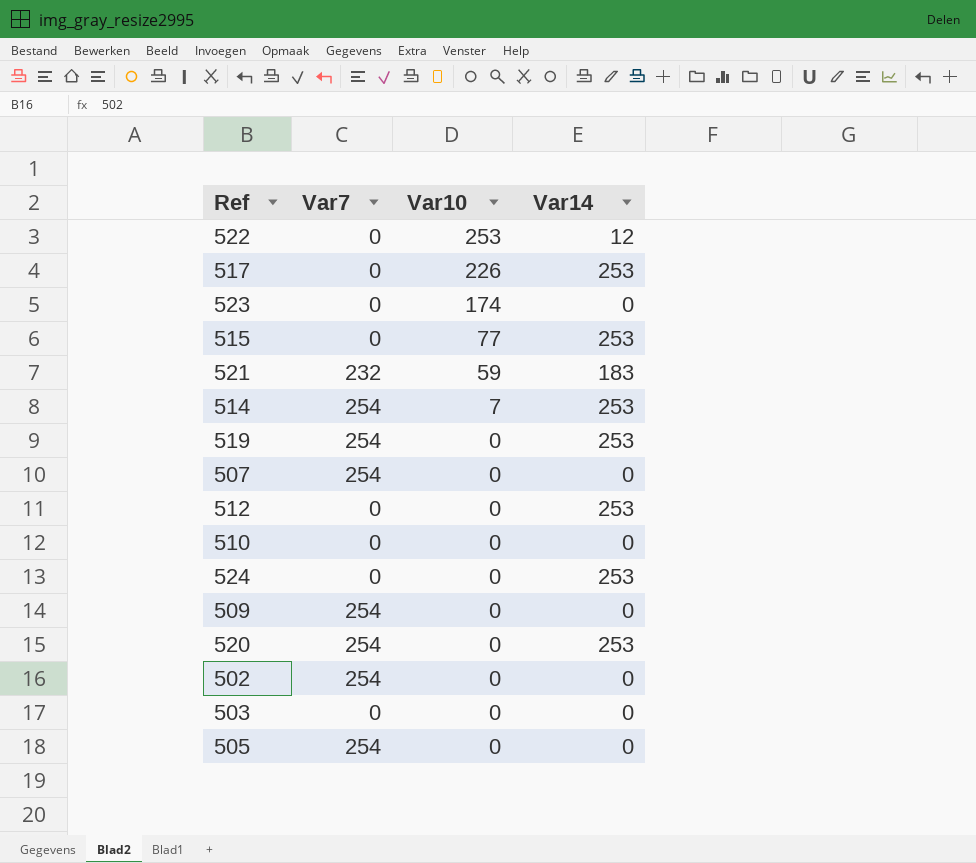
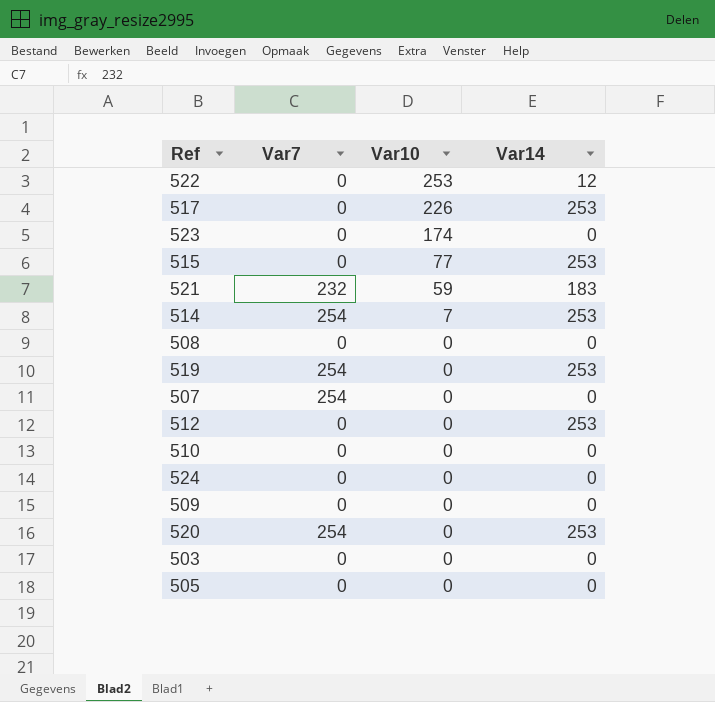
row 502: 254 | 0 | 0 -> none
row 508: none -> 0 | 0 | 0
524 | Var14: 253 -> 0
509 | Var7: 254 -> 0
505 | Var7: 254 -> 0

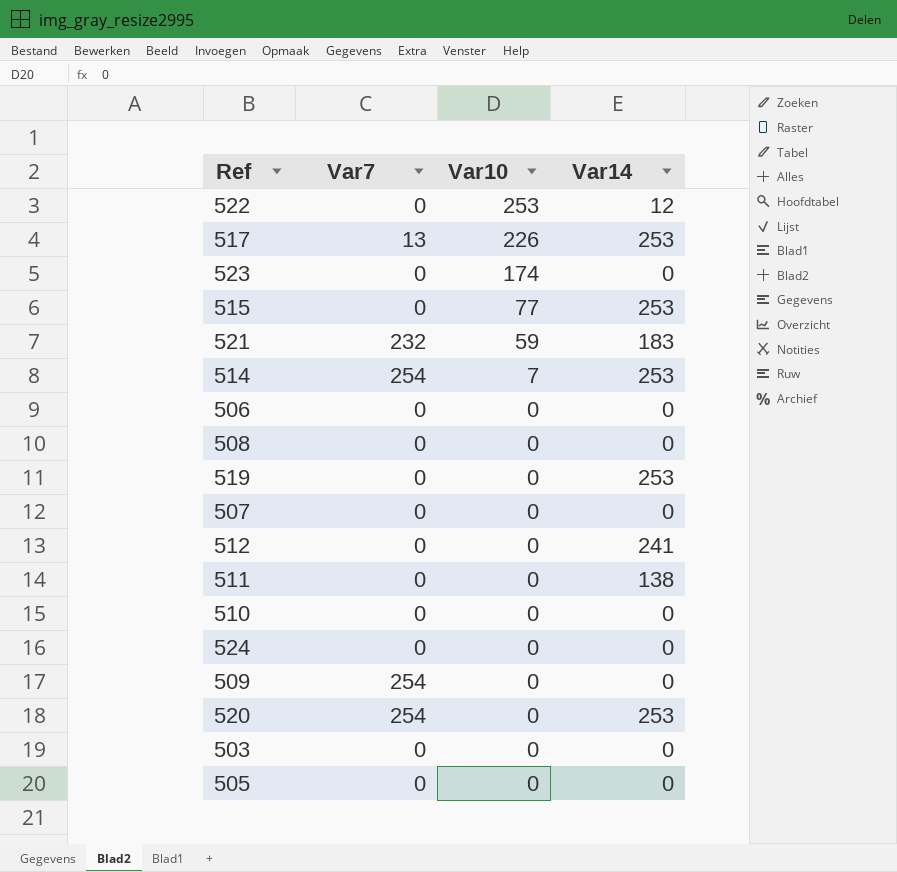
517 | Var7: 0 -> 13
row 506: none -> 0 | 0 | 0
519 | Var7: 254 -> 0
507 | Var7: 254 -> 0
512 | Var14: 253 -> 241
row 511: none -> 0 | 0 | 138
509 | Var7: 0 -> 254

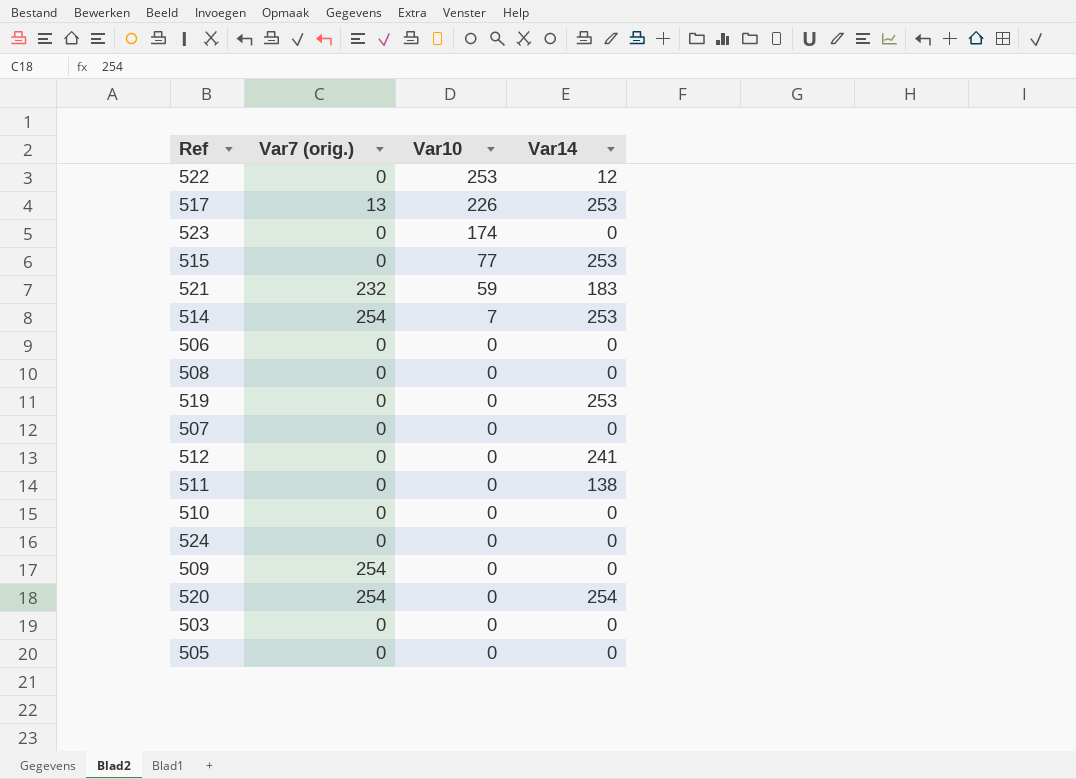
column name: Var7 -> Var7 (orig.)
520 | Var14: 253 -> 254

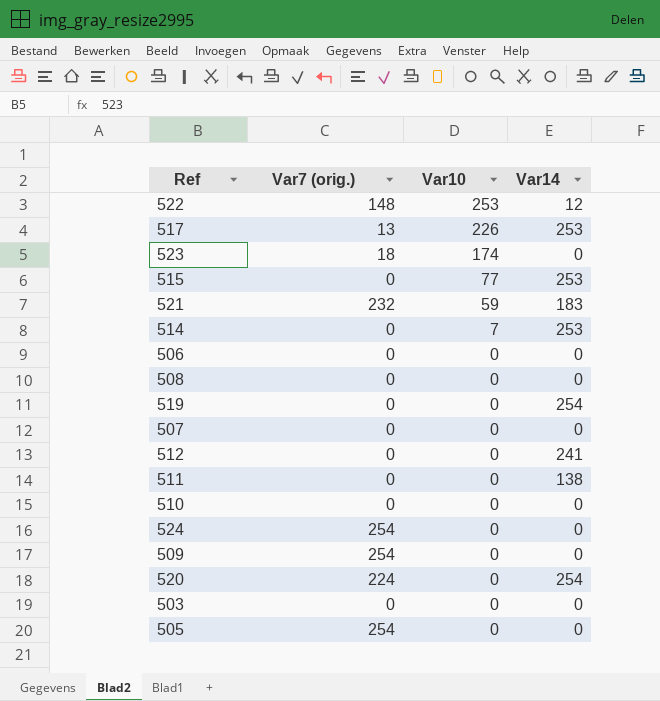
522 | Var7 (orig.): 0 -> 148
523 | Var7 (orig.): 0 -> 18
514 | Var7 (orig.): 254 -> 0
519 | Var14: 253 -> 254
524 | Var7 (orig.): 0 -> 254
520 | Var7 (orig.): 254 -> 224
505 | Var7 (orig.): 0 -> 254

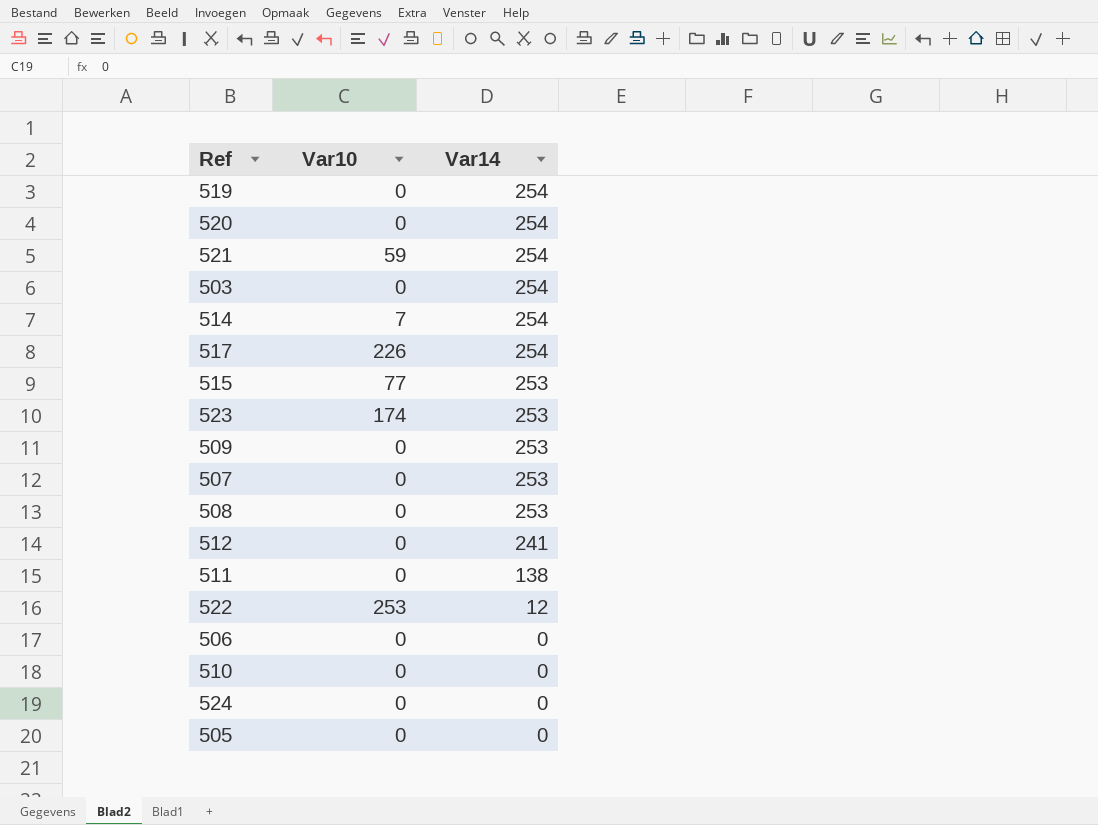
row order: Var10 descending -> Var14 descending
column Var7 (orig.) | position: 2 -> none
521 | Var14: 183 -> 254
503 | Var14: 0 -> 254
514 | Var14: 253 -> 254
517 | Var14: 253 -> 254
523 | Var14: 0 -> 253
509 | Var14: 0 -> 253
507 | Var14: 0 -> 253
508 | Var14: 0 -> 253

